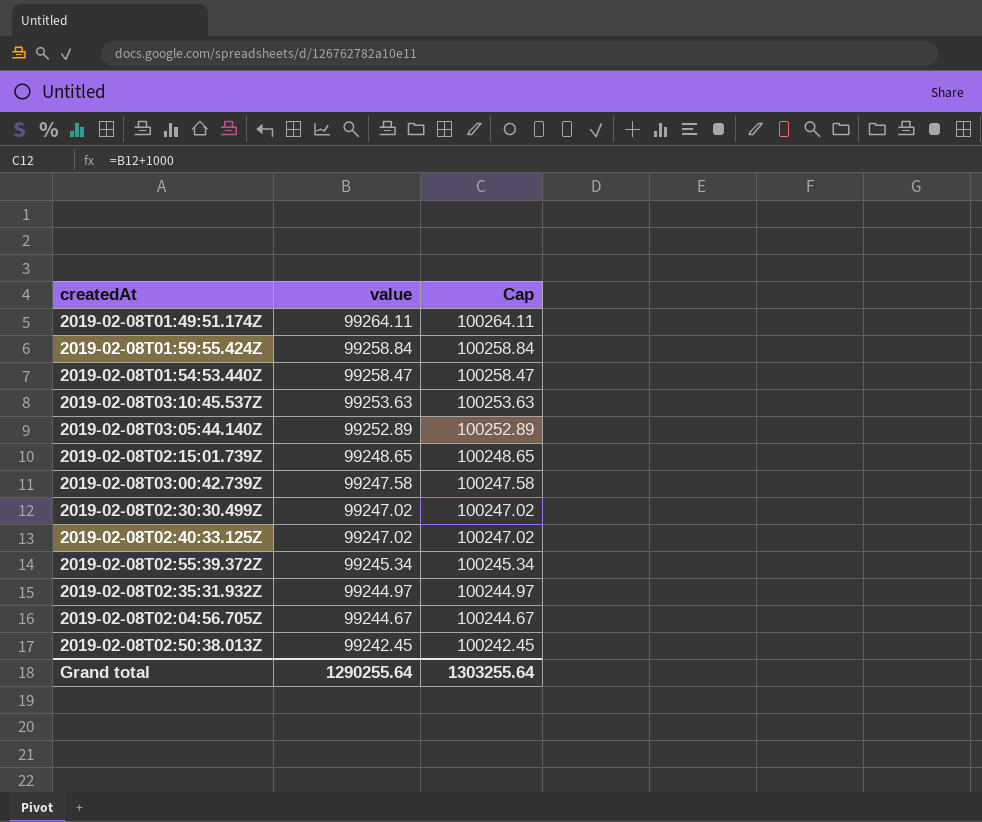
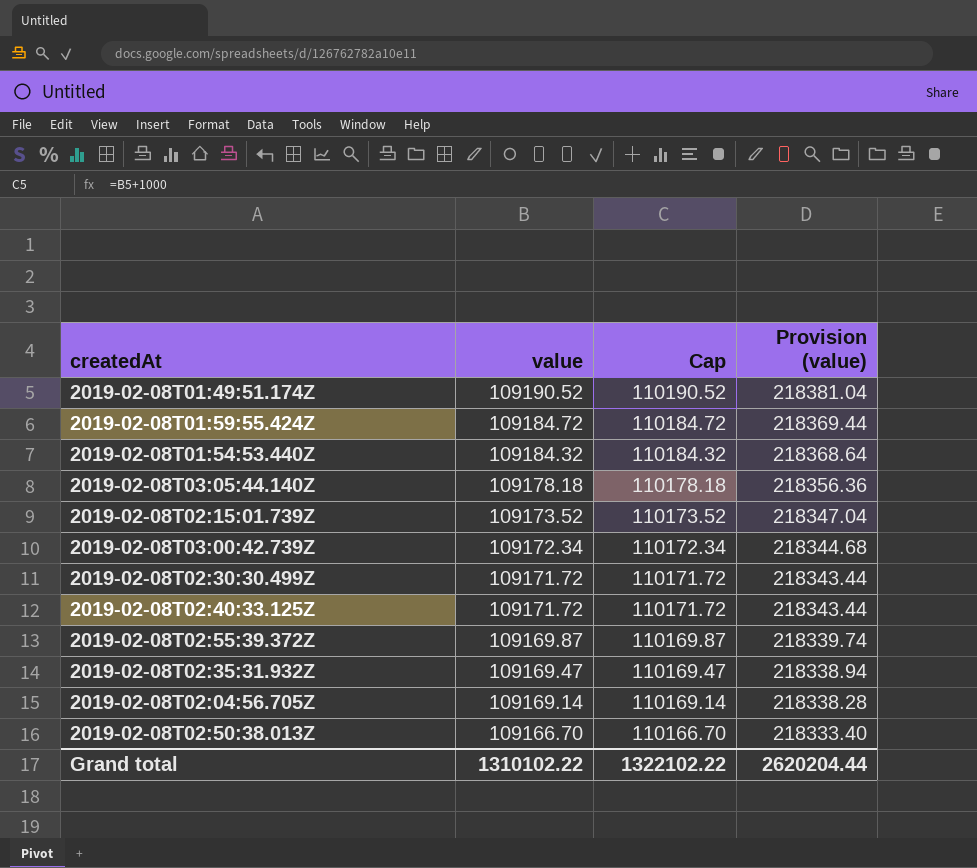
column Provision (value) | formula: none -> [value] * 2
row 2019-02-08T03:10:45.537Z: 99253.63 | 100253.63 -> none
2019-02-08T01:49:51.174Z | value: 99264.11 -> 109190.52
2019-02-08T01:49:51.174Z | Cap: 100264.11 -> 110190.52
2019-02-08T01:59:55.424Z | value: 99258.84 -> 109184.72
2019-02-08T01:59:55.424Z | Cap: 100258.84 -> 110184.72
2019-02-08T01:54:53.440Z | value: 99258.47 -> 109184.32
2019-02-08T01:54:53.440Z | Cap: 100258.47 -> 110184.32
2019-02-08T03:05:44.140Z | value: 99252.89 -> 109178.18
2019-02-08T03:05:44.140Z | Cap: 100252.89 -> 110178.18
2019-02-08T02:15:01.739Z | value: 99248.65 -> 109173.52
2019-02-08T02:15:01.739Z | Cap: 100248.65 -> 110173.52
2019-02-08T03:00:42.739Z | value: 99247.58 -> 109172.34
2019-02-08T03:00:42.739Z | Cap: 100247.58 -> 110172.34
2019-02-08T02:30:30.499Z | value: 99247.02 -> 109171.72
2019-02-08T02:30:30.499Z | Cap: 100247.02 -> 110171.72
2019-02-08T02:40:33.125Z | value: 99247.02 -> 109171.72
2019-02-08T02:40:33.125Z | Cap: 100247.02 -> 110171.72
2019-02-08T02:55:39.372Z | value: 99245.34 -> 109169.87
2019-02-08T02:55:39.372Z | Cap: 100245.34 -> 110169.87
2019-02-08T02:35:31.932Z | value: 99244.97 -> 109169.47
2019-02-08T02:35:31.932Z | Cap: 100244.97 -> 110169.47
2019-02-08T02:04:56.705Z | value: 99244.67 -> 109169.14
2019-02-08T02:04:56.705Z | Cap: 100244.67 -> 110169.14
2019-02-08T02:50:38.013Z | value: 99242.45 -> 109166.70
2019-02-08T02:50:38.013Z | Cap: 100242.45 -> 110166.70
Grand total | value: 1290255.64 -> 1310102.22
Grand total | Cap: 1303255.64 -> 1322102.22

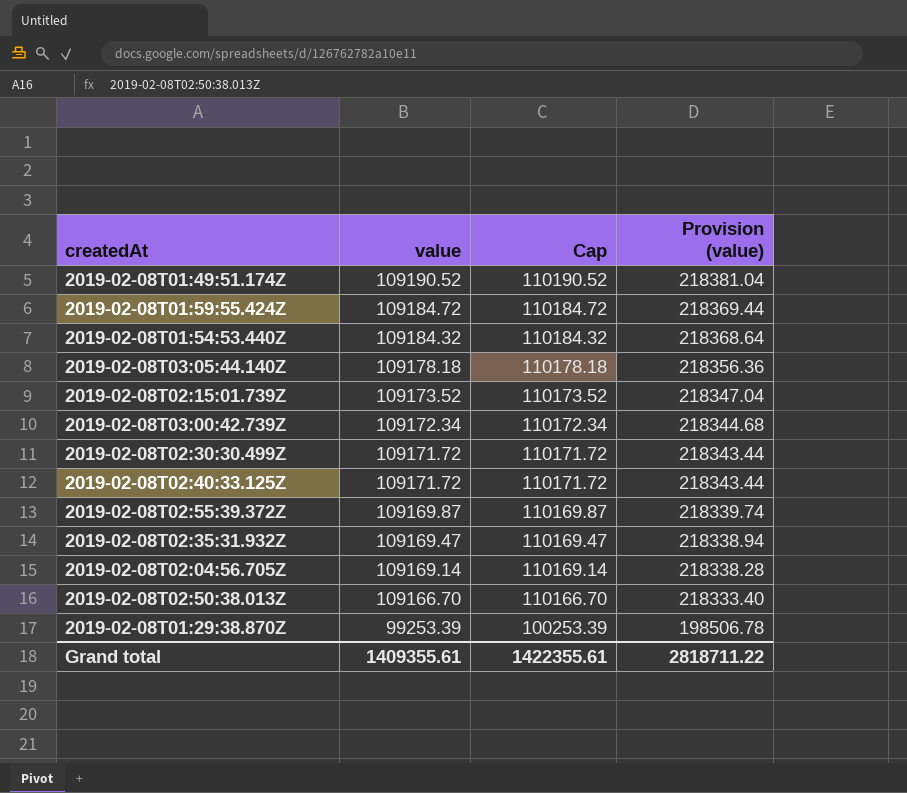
row 2019-02-08T01:29:38.870Z: none -> 99253.39 | 100253.39 | 198506.78
Grand total | value: 1310102.22 -> 1409355.61
Grand total | Cap: 1322102.22 -> 1422355.61
Grand total | Provision (value): 2620204.44 -> 2818711.22

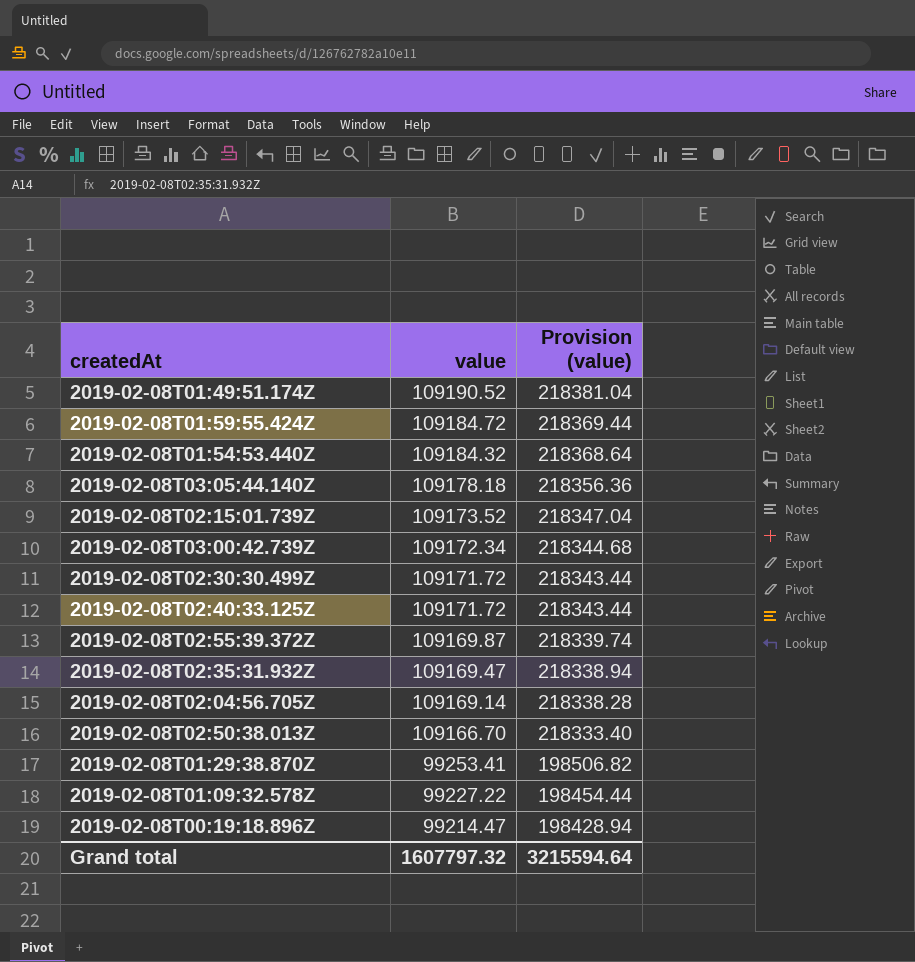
column Cap | formula: [value] + 1000 -> none
2019-02-08T01:29:38.870Z | value: 99253.39 -> 99253.41
2019-02-08T01:29:38.870Z | Provision (value): 198506.78 -> 198506.82
row 2019-02-08T01:09:32.578Z: none -> 99227.22 | 198454.44
row 2019-02-08T00:19:18.896Z: none -> 99214.47 | 198428.94
Grand total | value: 1409355.61 -> 1607797.32
Grand total | Provision (value): 2818711.22 -> 3215594.64

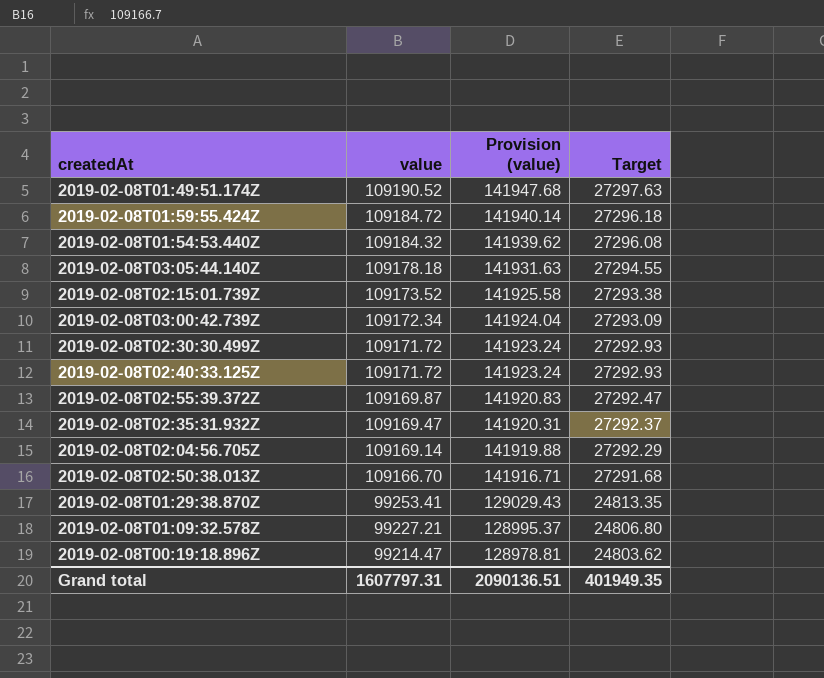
column Provision (value) | formula: [value] * 2 -> [value] * 1.3
column Target | formula: none -> [value] * 0.25
2019-02-08T01:09:32.578Z | value: 99227.22 -> 99227.21
Grand total | value: 1607797.32 -> 1607797.31
Grand total | Provision (value): 3215594.64 -> 2090136.51

